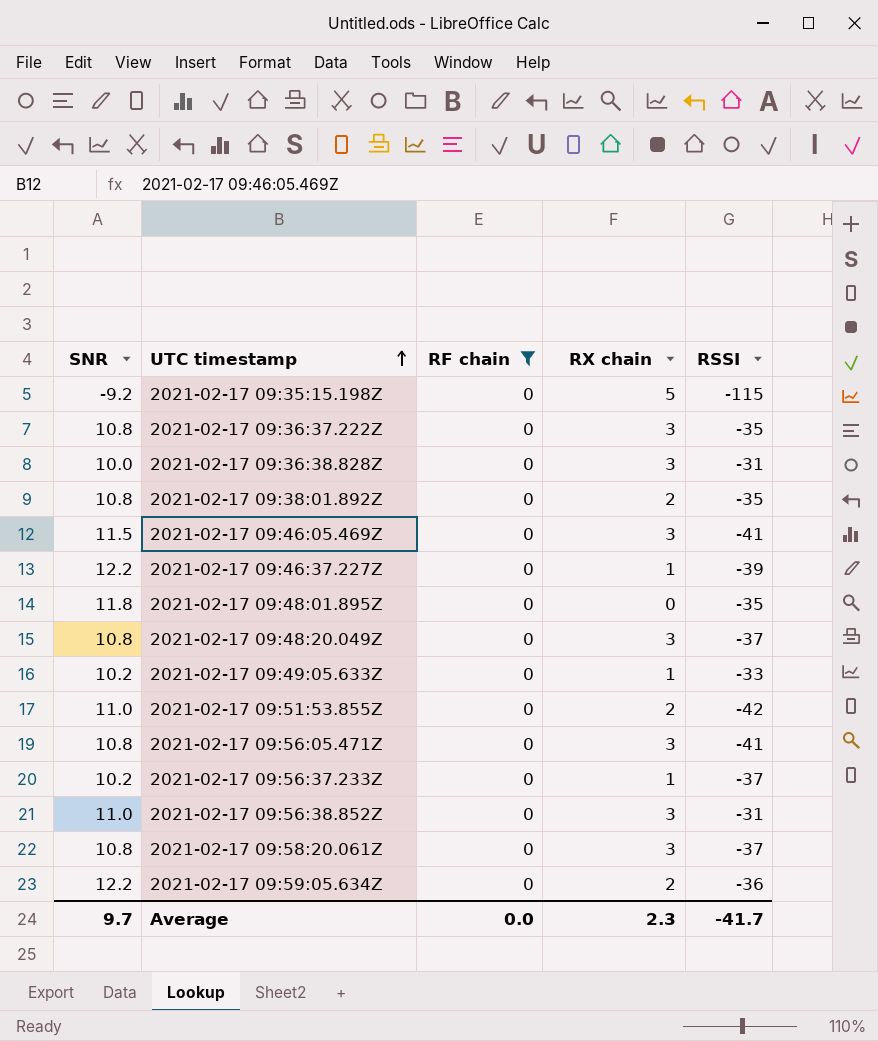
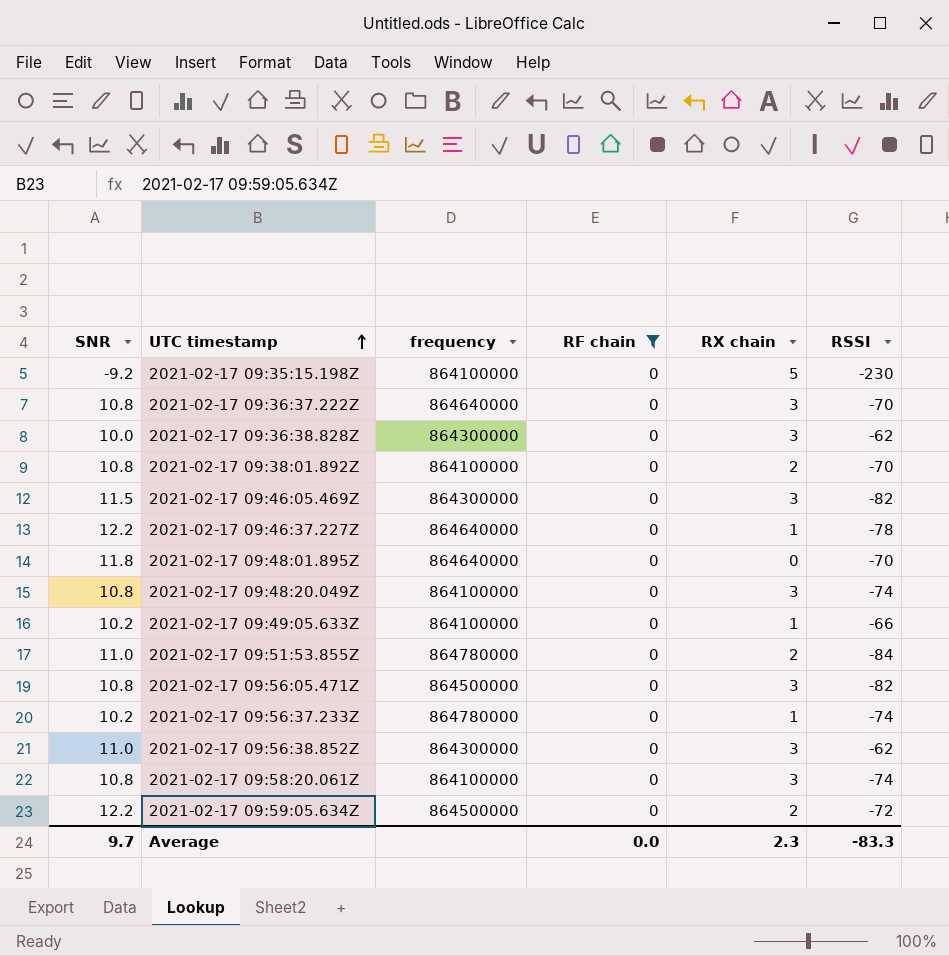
column frequency | position: none -> 3
2021-02-17 09:35:15.198Z | RSSI: -115 -> -230
2021-02-17 09:36:37.222Z | RSSI: -35 -> -70
2021-02-17 09:36:38.828Z | RSSI: -31 -> -62
2021-02-17 09:38:01.892Z | RSSI: -35 -> -70
2021-02-17 09:46:05.469Z | RSSI: -41 -> -82
2021-02-17 09:46:37.227Z | RSSI: -39 -> -78
2021-02-17 09:48:01.895Z | RSSI: -35 -> -70
2021-02-17 09:48:20.049Z | RSSI: -37 -> -74
2021-02-17 09:49:05.633Z | RSSI: -33 -> -66
2021-02-17 09:51:53.855Z | RSSI: -42 -> -84
2021-02-17 09:56:05.471Z | RSSI: -41 -> -82
2021-02-17 09:56:37.233Z | RSSI: -37 -> -74
2021-02-17 09:56:38.852Z | RSSI: -31 -> -62
2021-02-17 09:58:20.061Z | RSSI: -37 -> -74
2021-02-17 09:59:05.634Z | RSSI: -36 -> -72
Average | RSSI: -41.7 -> -83.3

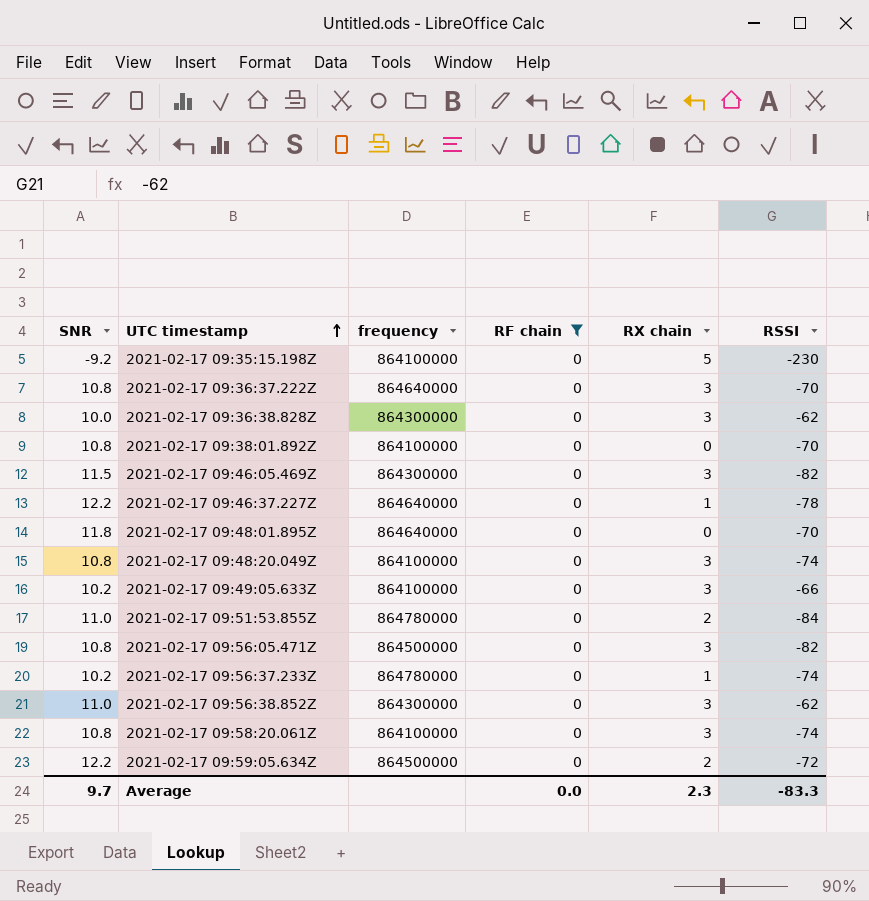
2021-02-17 09:38:01.892Z | RX chain: 2 -> 0
2021-02-17 09:49:05.633Z | RX chain: 1 -> 3

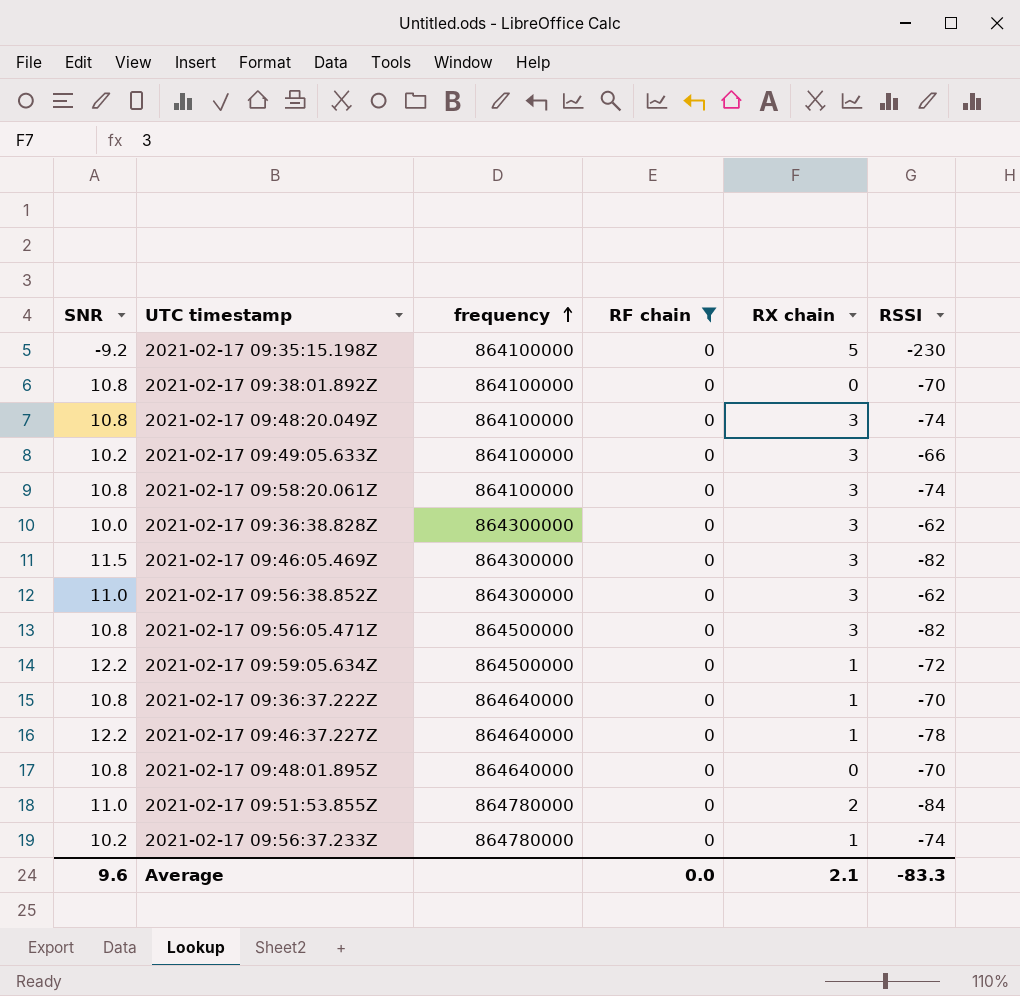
row order: UTC timestamp ascending -> frequency ascending
2021-02-17 09:59:05.634Z | RX chain: 2 -> 1
2021-02-17 09:36:37.222Z | RX chain: 3 -> 1
2021-02-17 09:48:01.895Z | SNR: 11.8 -> 10.8
Average | SNR: 9.7 -> 9.6
Average | RX chain: 2.3 -> 2.1

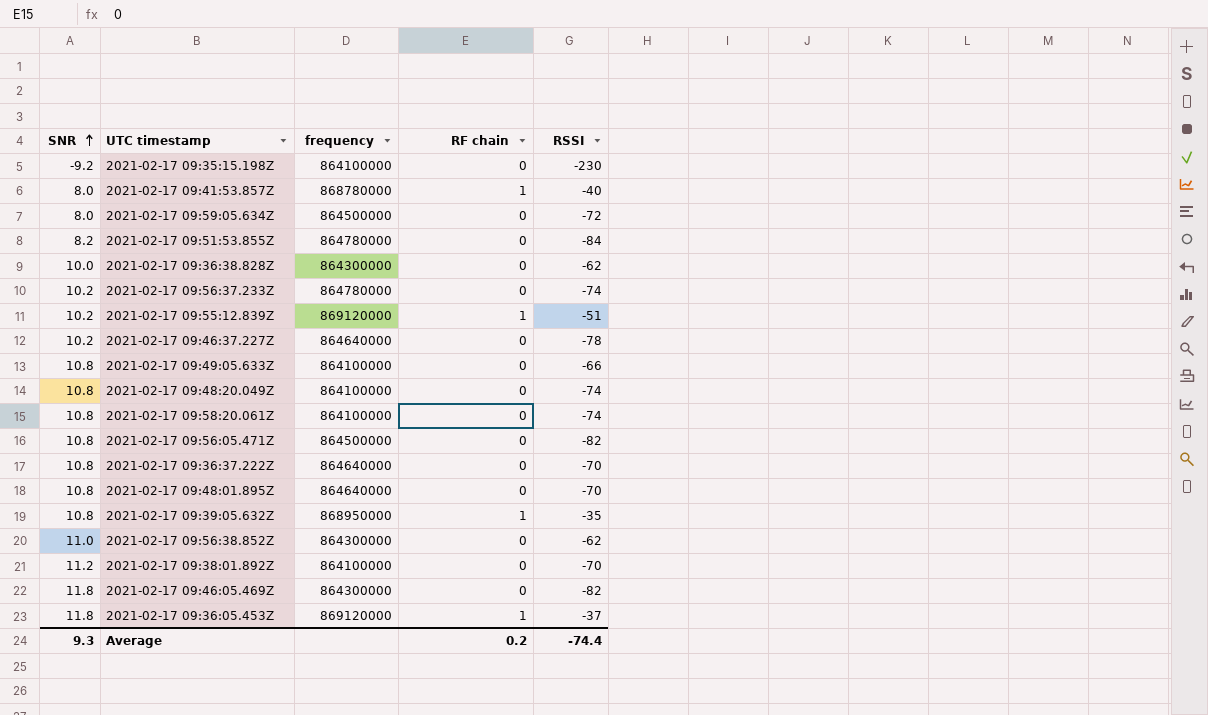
filter: RF chain = 0 -> none
row order: frequency ascending -> SNR ascending
column RX chain | position: 5 -> none
2021-02-17 09:59:05.634Z | SNR: 12.2 -> 8.0
2021-02-17 09:51:53.855Z | SNR: 11.0 -> 8.2
2021-02-17 09:46:37.227Z | SNR: 12.2 -> 10.2
2021-02-17 09:49:05.633Z | SNR: 10.2 -> 10.8
2021-02-17 09:38:01.892Z | SNR: 10.8 -> 11.2
2021-02-17 09:46:05.469Z | SNR: 11.5 -> 11.8
Average | SNR: 9.6 -> 9.3
Average | RF chain: 0.0 -> 0.2
Average | RSSI: -83.3 -> -74.4

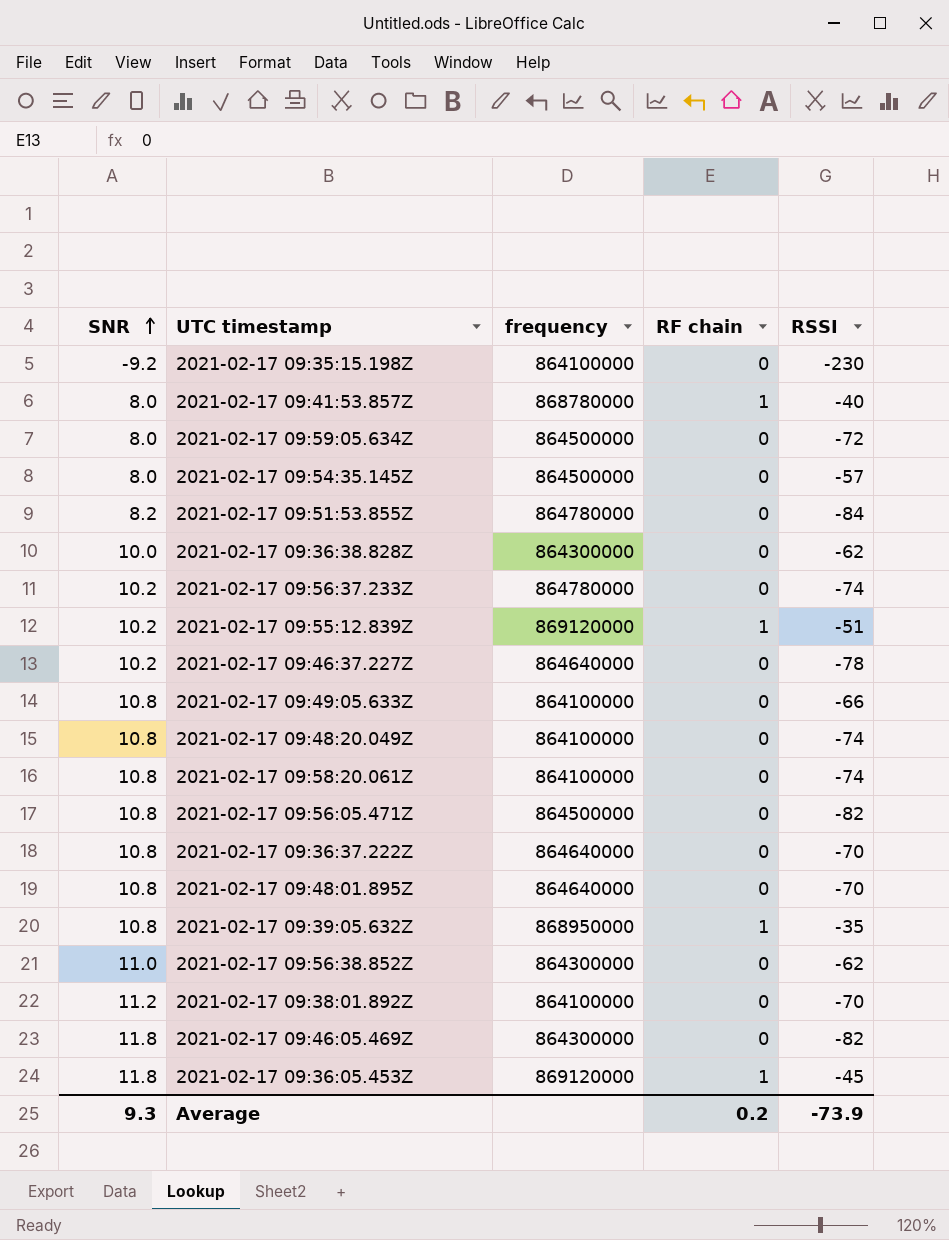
row 2021-02-17 09:54:35.145Z: none -> 8.0 | 864500000 | 0 | -57
2021-02-17 09:36:05.453Z | RSSI: -37 -> -45
Average | RSSI: -74.4 -> -73.9

